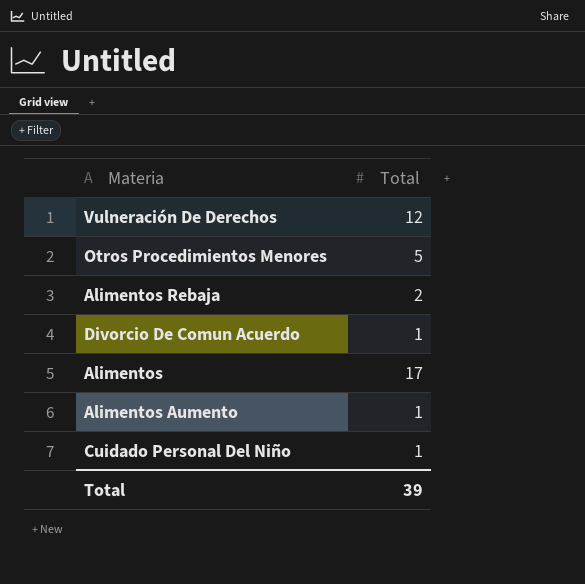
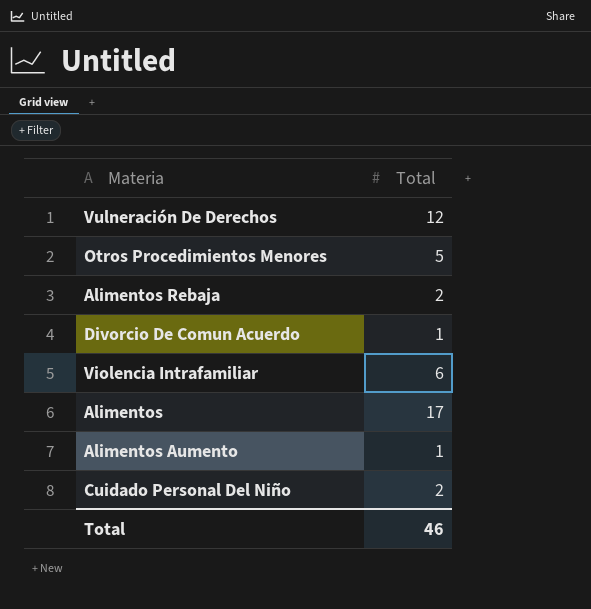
row Violencia Intrafamiliar: none -> 6
Cuidado Personal Del Niño | Total: 1 -> 2
Total | Total: 39 -> 46

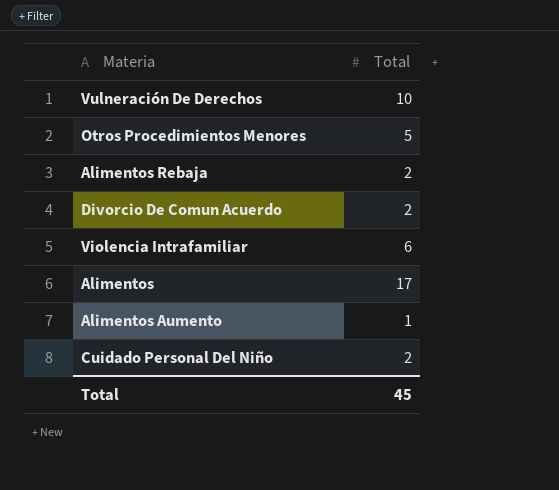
Vulneración De Derechos | Total: 12 -> 10
Divorcio De Comun Acuerdo | Total: 1 -> 2
Total | Total: 46 -> 45

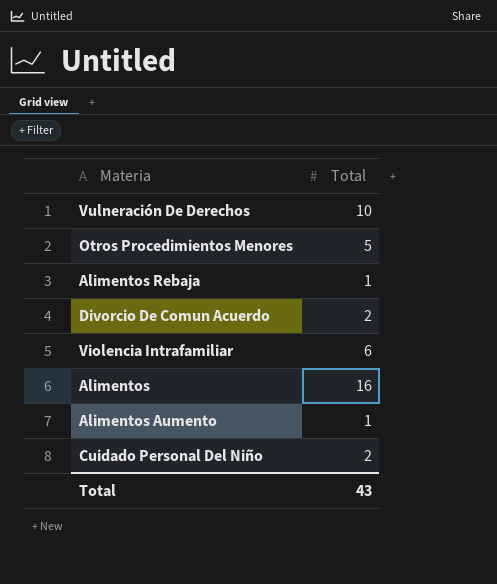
Alimentos Rebaja | Total: 2 -> 1
Alimentos | Total: 17 -> 16
Total | Total: 45 -> 43

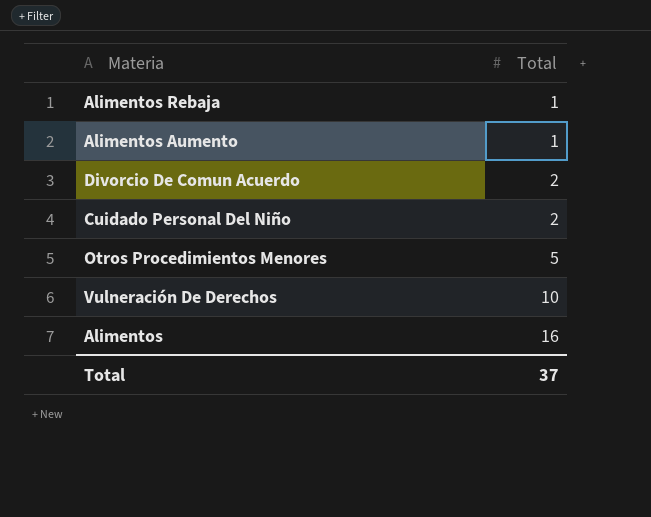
row order: none -> Total ascending
row Violencia Intrafamiliar: 6 -> none
Total | Total: 43 -> 37

